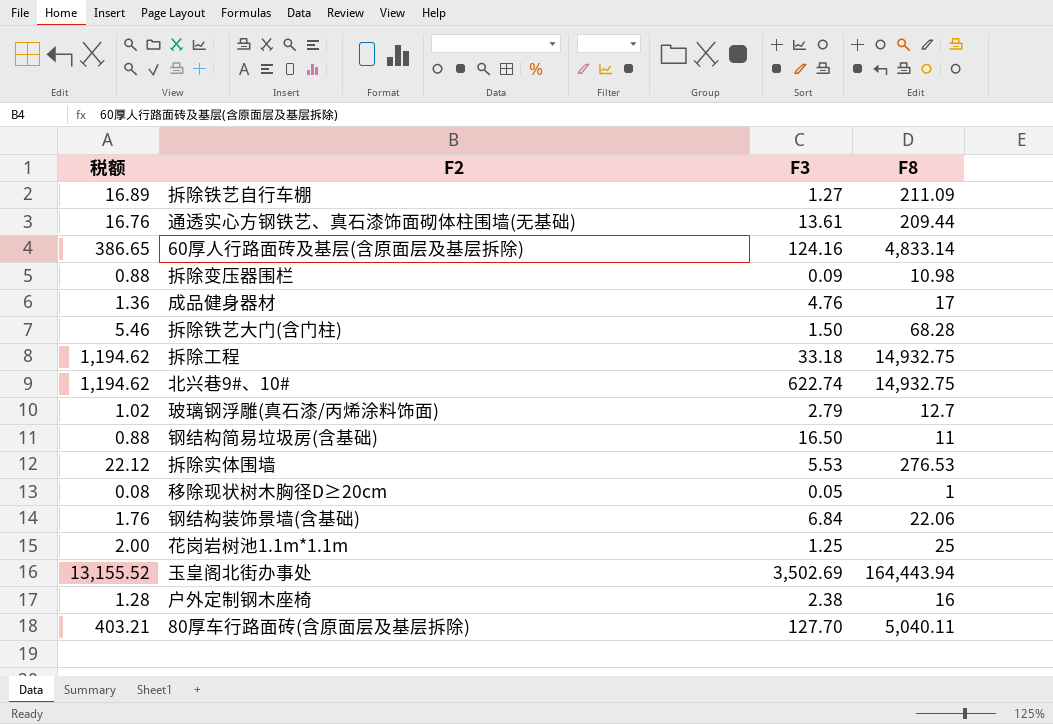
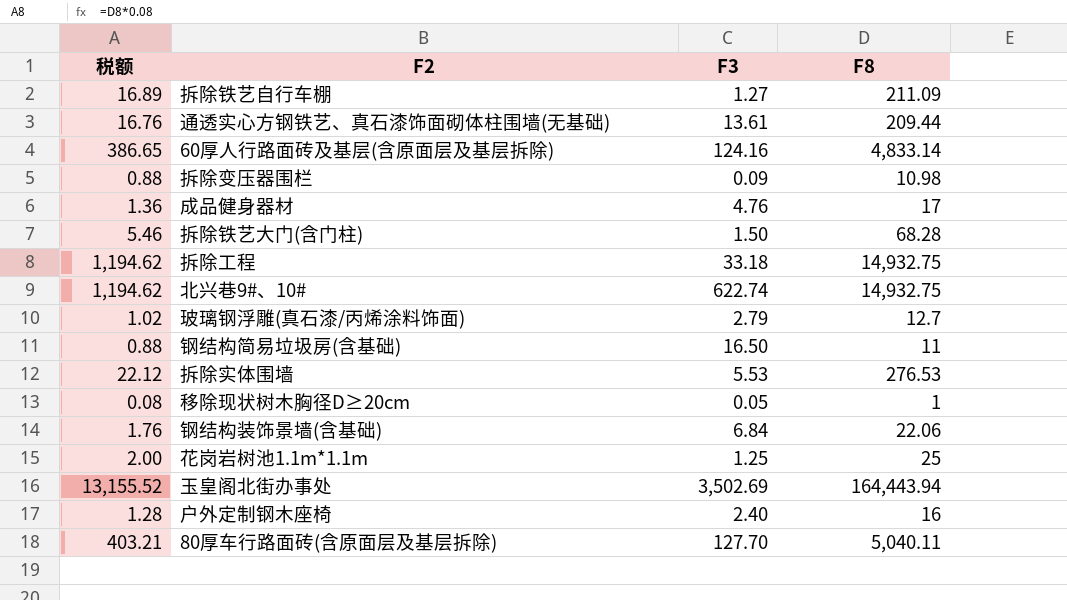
户外定制钢木座椅 | F3: 2.38 -> 2.40

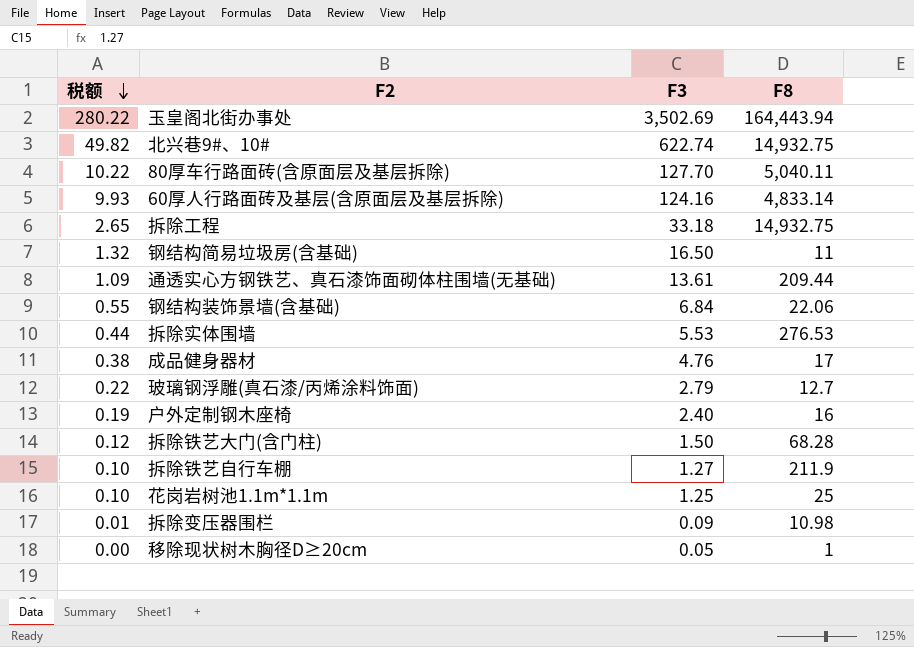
row order: none -> 税额 descending
column 税额 | formula: [F8] * 0.08 -> [F3] * 0.08
拆除铁艺自行车棚 | F8: 211.09 -> 211.9

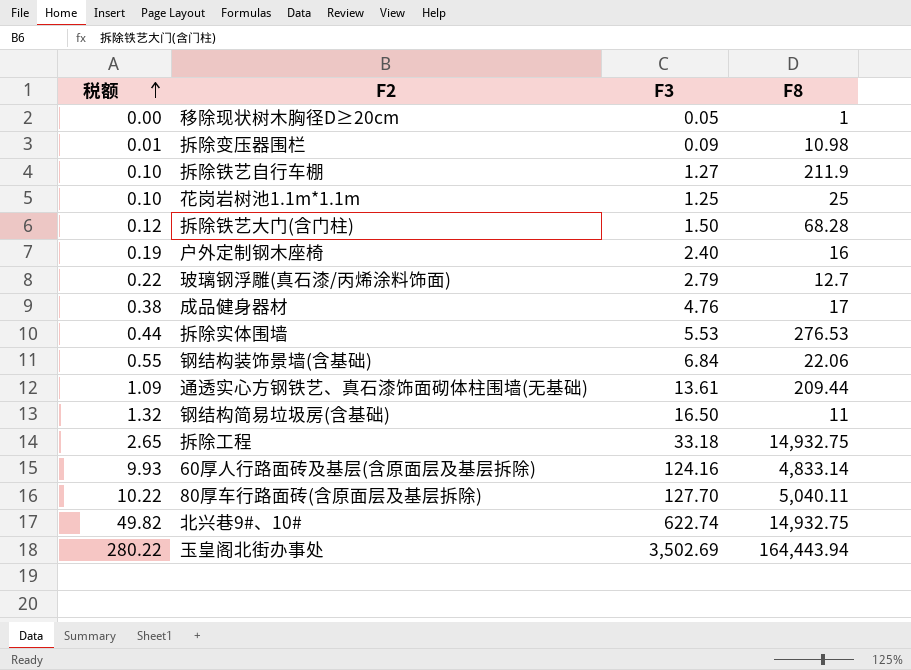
row order: 税额 descending -> 税额 ascending

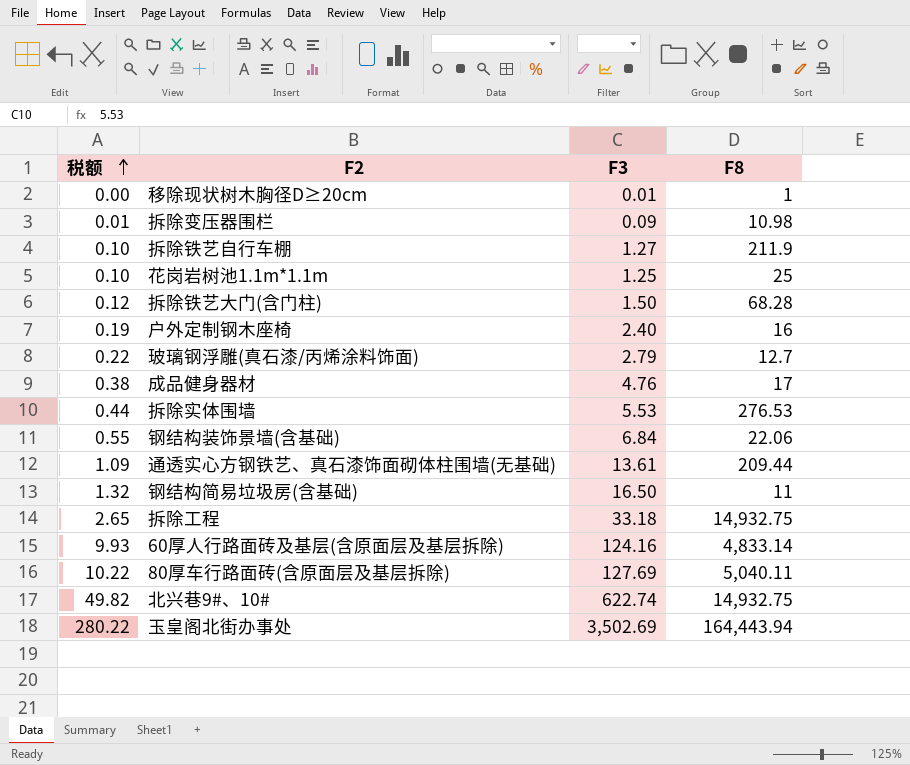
移除现状树木胸径D≥20cm | F3: 0.05 -> 0.01
80厚车行路面砖(含原面层及基层拆除) | F3: 127.70 -> 127.69

